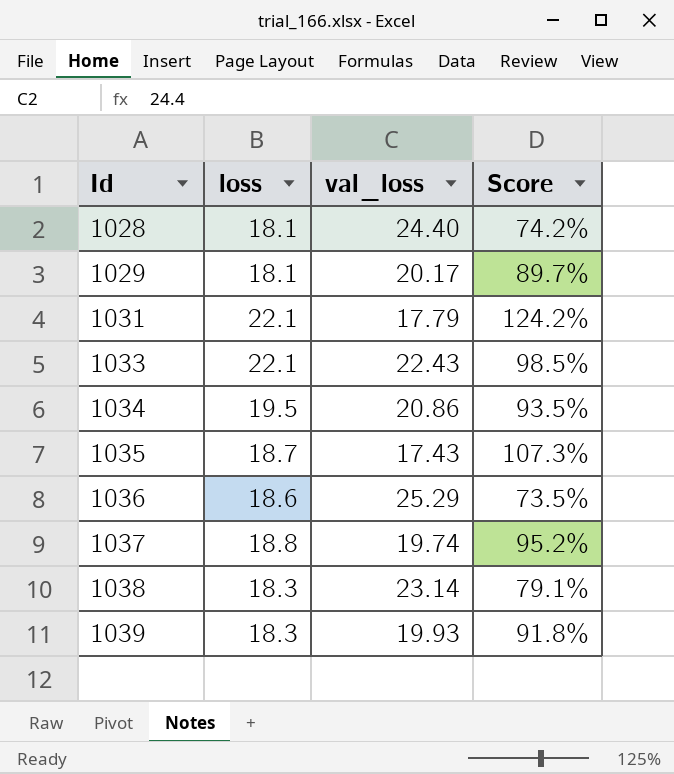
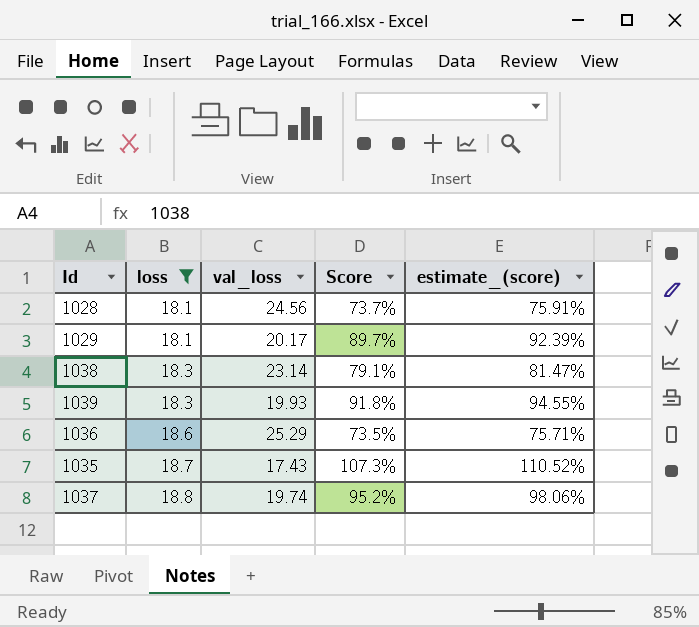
filter: none -> loss <= 18.8
row order: Id ascending -> loss ascending
column estimate_(score) | formula: none -> [Score] * 1.03
1028 | val_loss: 24.40 -> 24.56
1028 | Score: 74.2% -> 73.7%

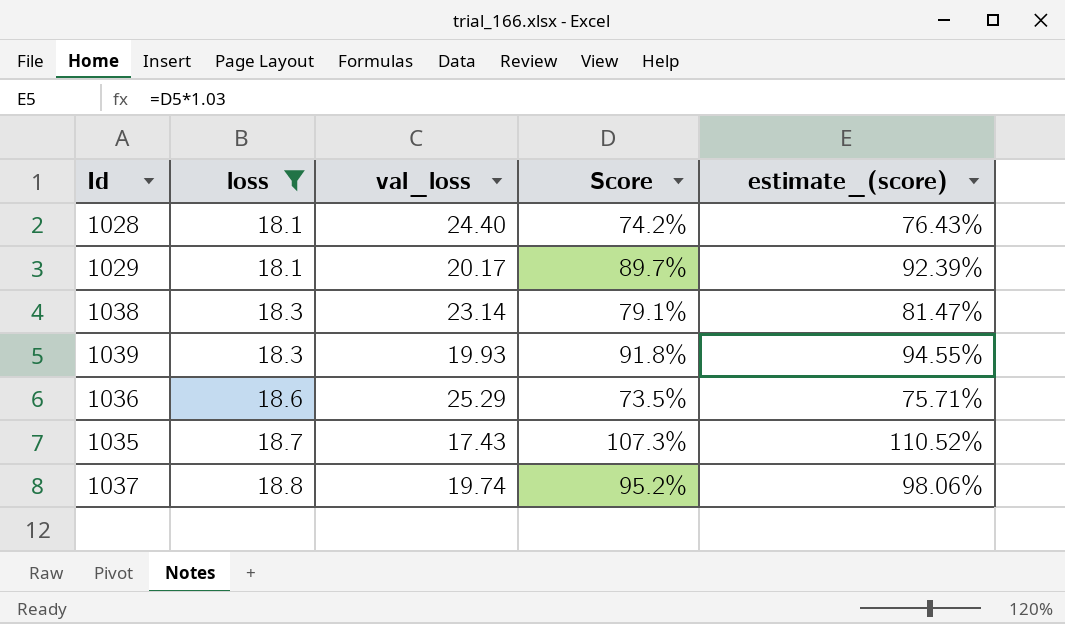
1028 | val_loss: 24.56 -> 24.40
1028 | Score: 73.7% -> 74.2%
1028 | estimate_(score): 75.91% -> 76.43%

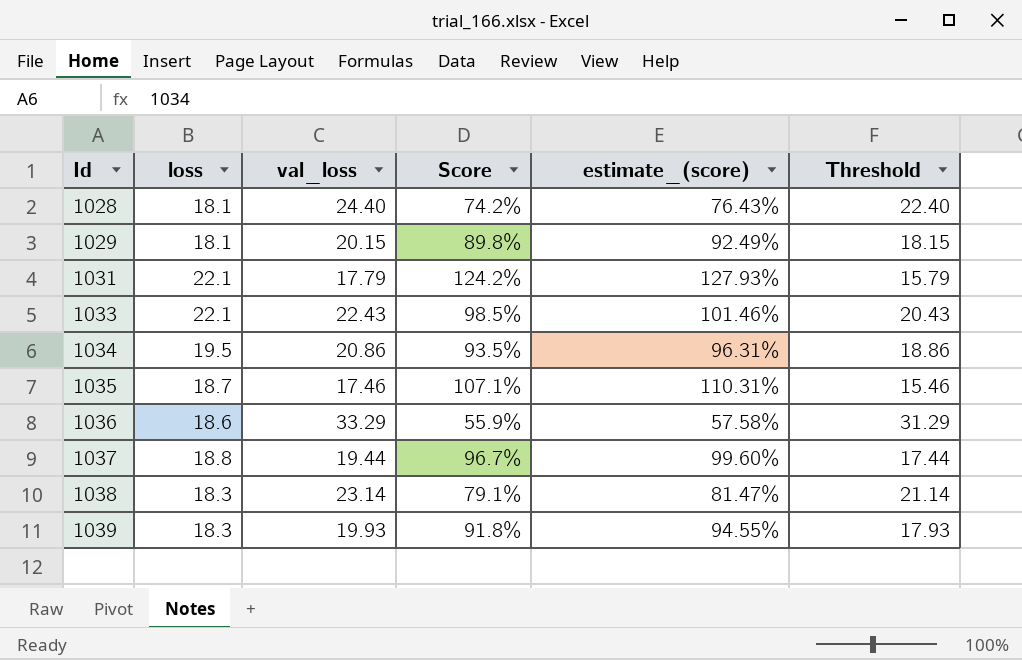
filter: loss <= 18.8 -> none
row order: loss ascending -> Id ascending
column Threshold | formula: none -> [val_loss] - 2
1029 | val_loss: 20.17 -> 20.15
1029 | Score: 89.7% -> 89.8%
1029 | estimate_(score): 92.39% -> 92.49%
1035 | val_loss: 17.43 -> 17.46
1035 | Score: 107.3% -> 107.1%
1035 | estimate_(score): 110.52% -> 110.31%
1036 | val_loss: 25.29 -> 33.29
1036 | Score: 73.5% -> 55.9%
1036 | estimate_(score): 75.71% -> 57.58%
1037 | val_loss: 19.74 -> 19.44
1037 | Score: 95.2% -> 96.7%
1037 | estimate_(score): 98.06% -> 99.60%

